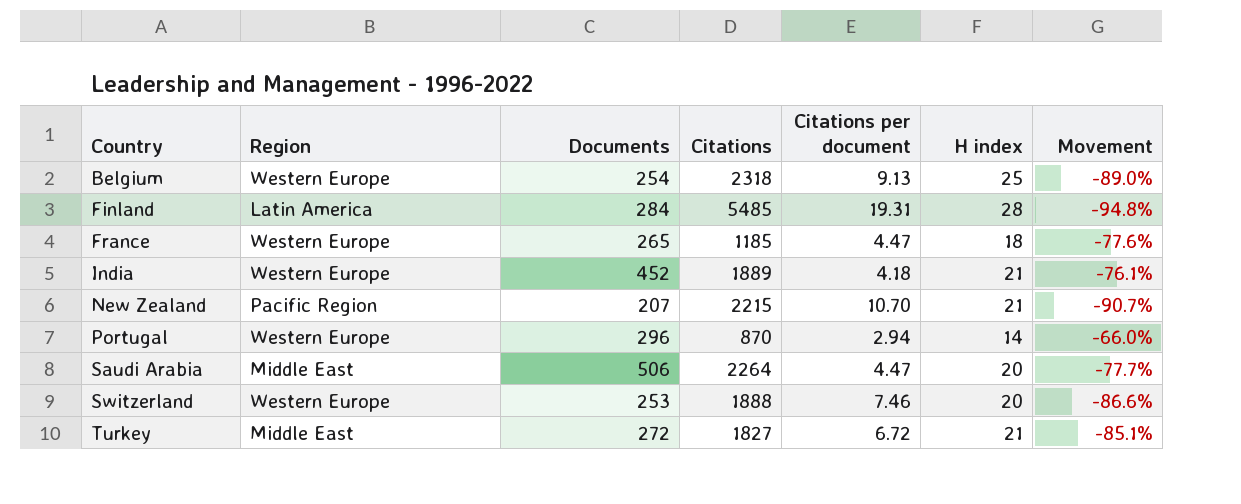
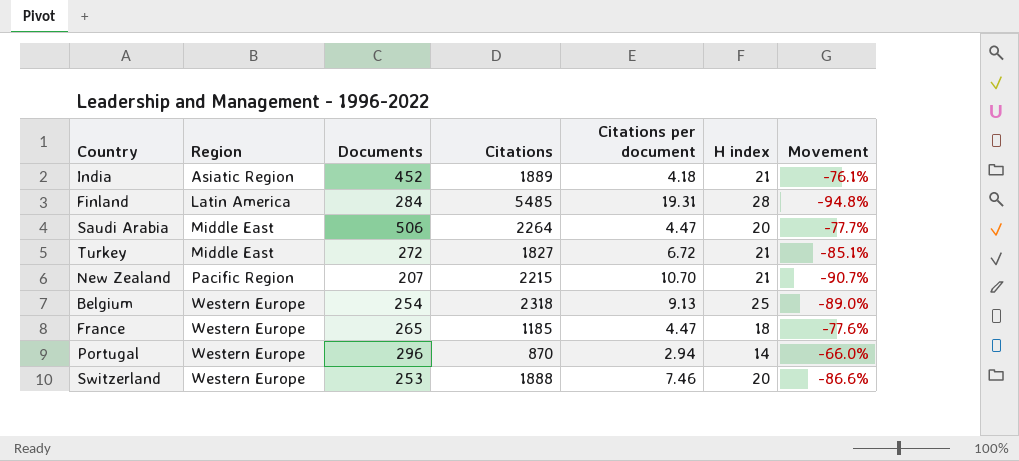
row order: Country ascending -> Region ascending
India | Region: Western Europe -> Asiatic Region

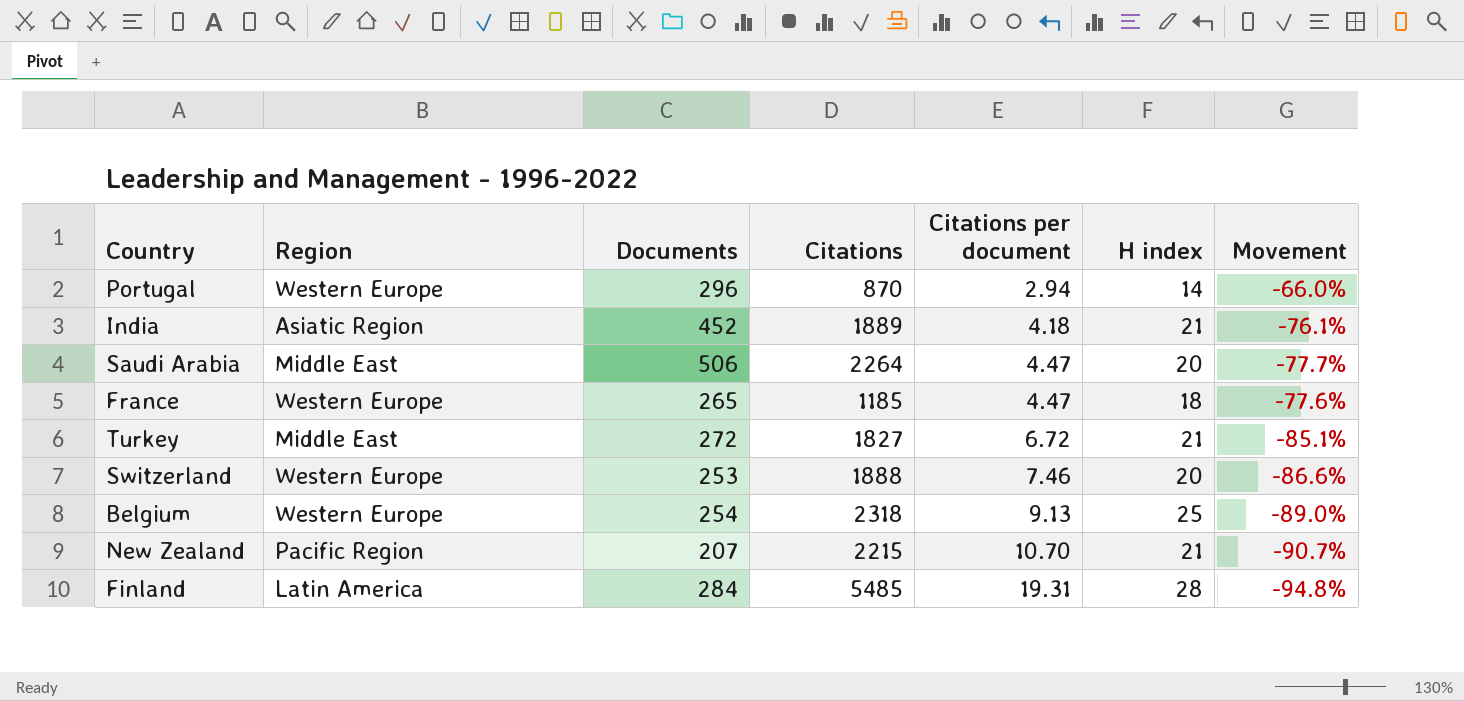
row order: Region ascending -> Citations per document ascending

